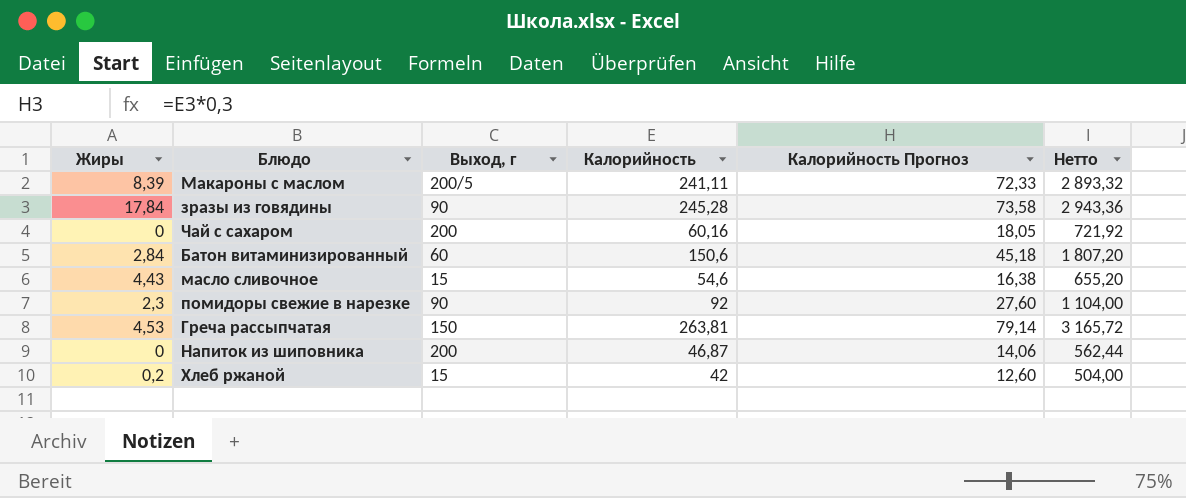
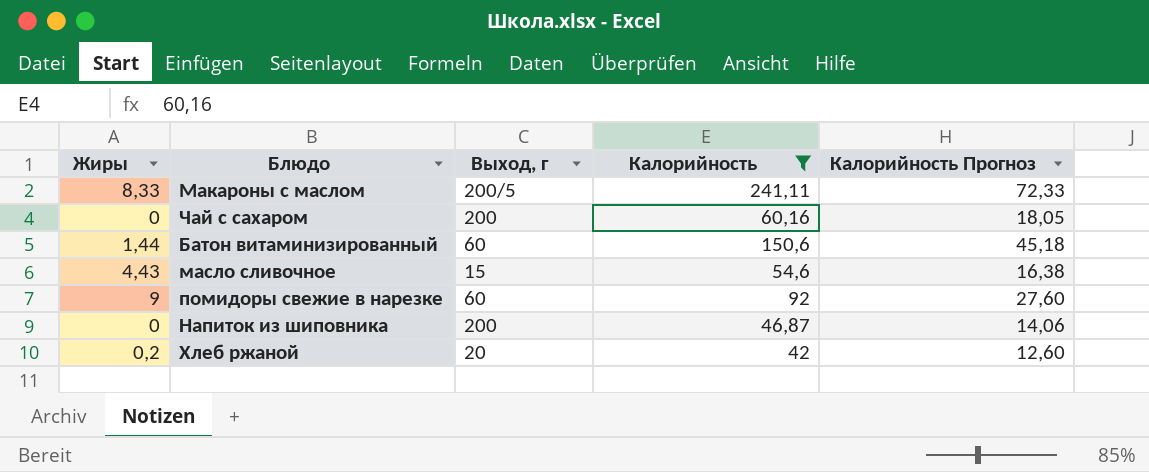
filter: none -> Калорийность <= 241,11
column Нетто | formula: [Калорийность] * 12 -> none
Макароны с маслом | Жиры: 8,39 -> 8,33
Батон витаминизированный | Жиры: 2,84 -> 1,44
помидоры свежие в нарезке | Жиры: 2,3 -> 9
помидоры свежие в нарезке | Выход, г: 90 -> 60
Хлеб ржаной | Выход, г: 15 -> 20

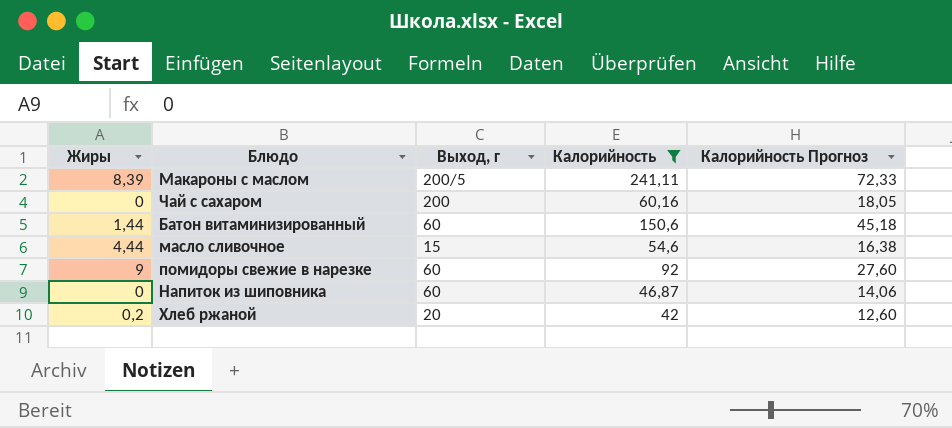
Макароны с маслом | Жиры: 8,33 -> 8,39
масло сливочное | Жиры: 4,43 -> 4,44
Напиток из шиповника | Выход, г: 200 -> 60

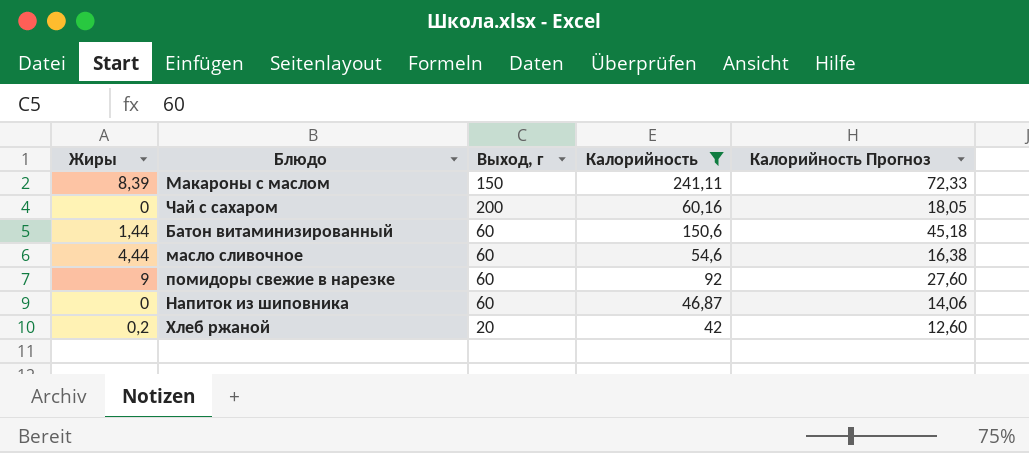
Макароны с маслом | Выход, г: 200/5 -> 150
масло сливочное | Выход, г: 15 -> 60

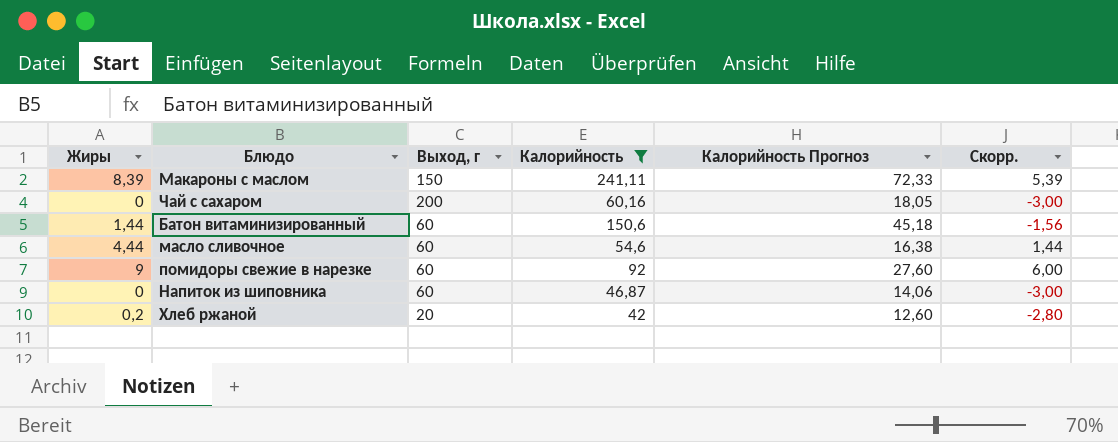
column Скорр. | formula: none -> [Жиры] - 3

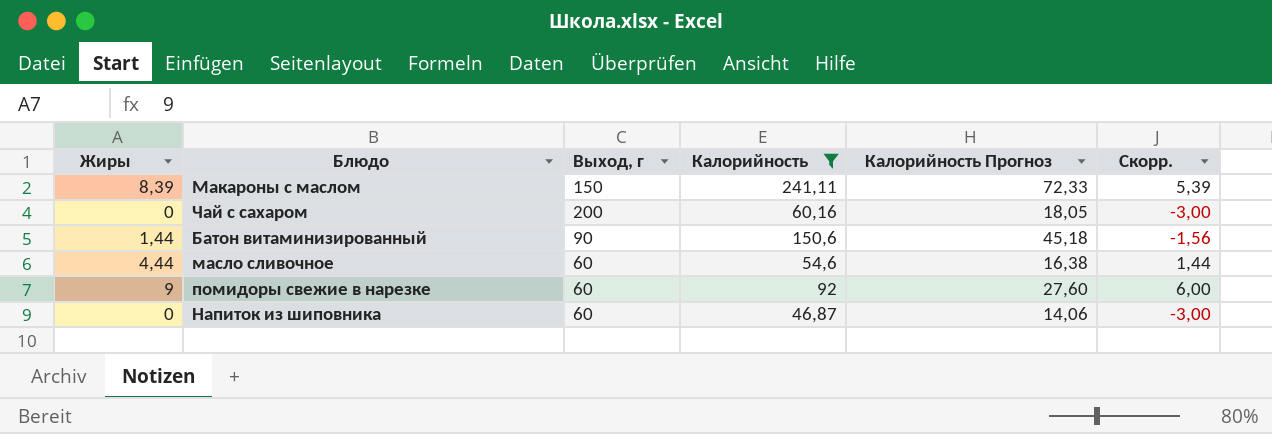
row Хлеб ржаной: 0,2 | 20 | 42 | 12,60 | -2,80 -> none
Батон витаминизированный | Выход, г: 60 -> 90

